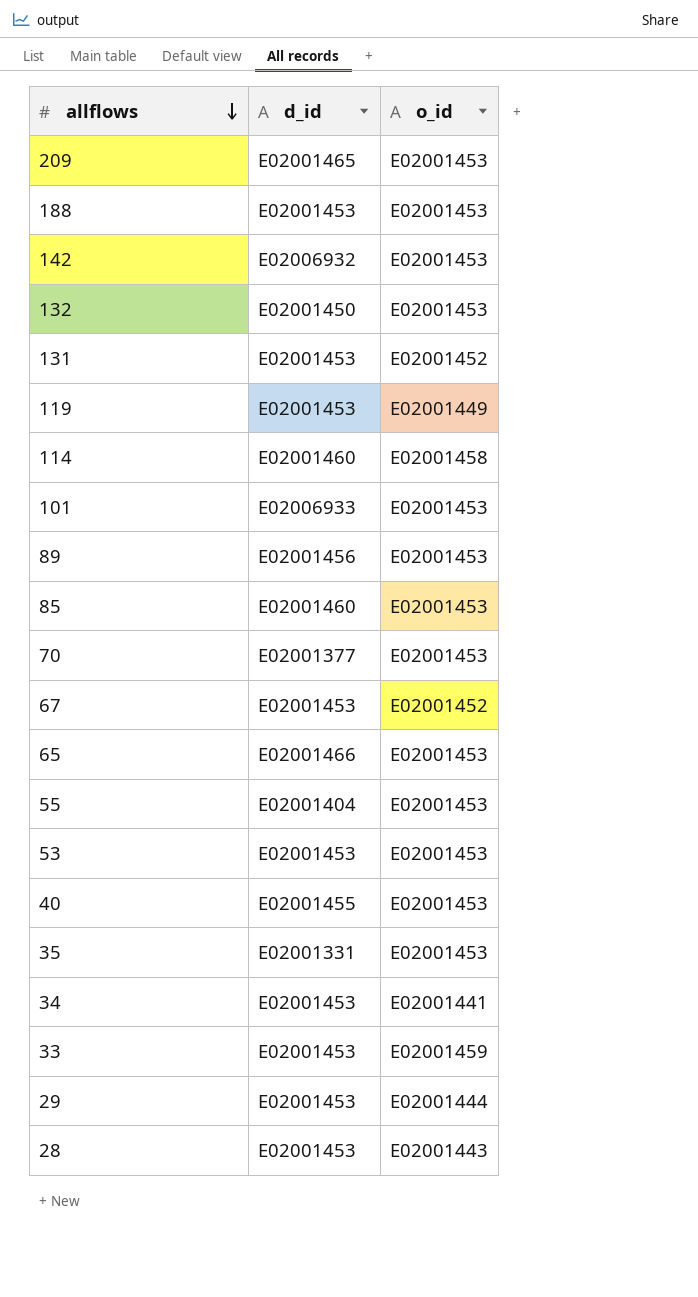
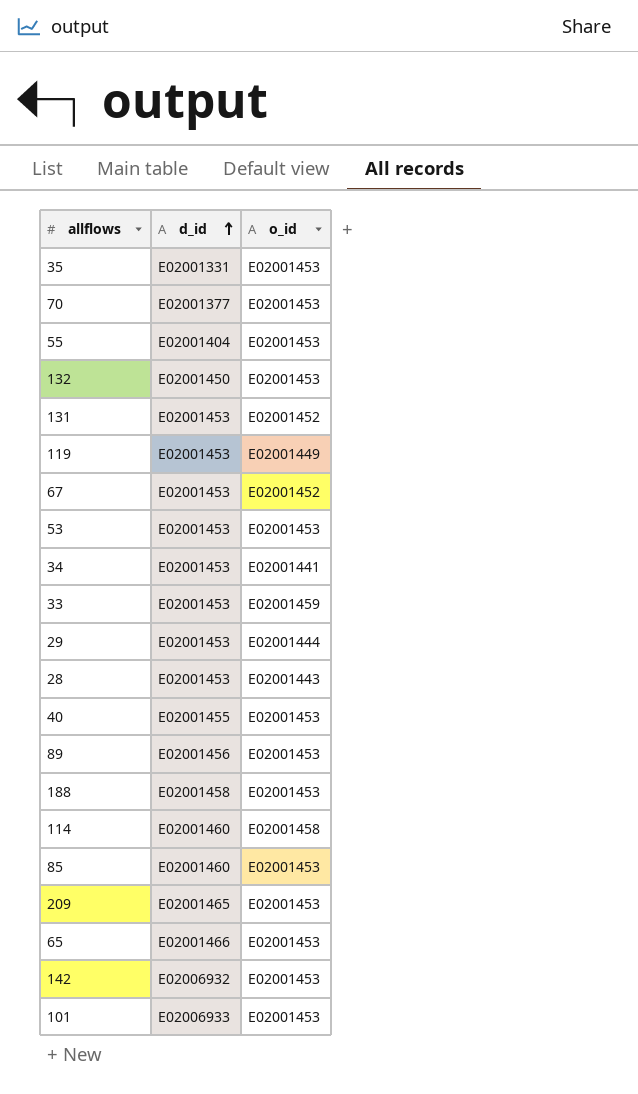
row order: allflows descending -> d_id ascending
188 | d_id: E02001453 -> E02001458

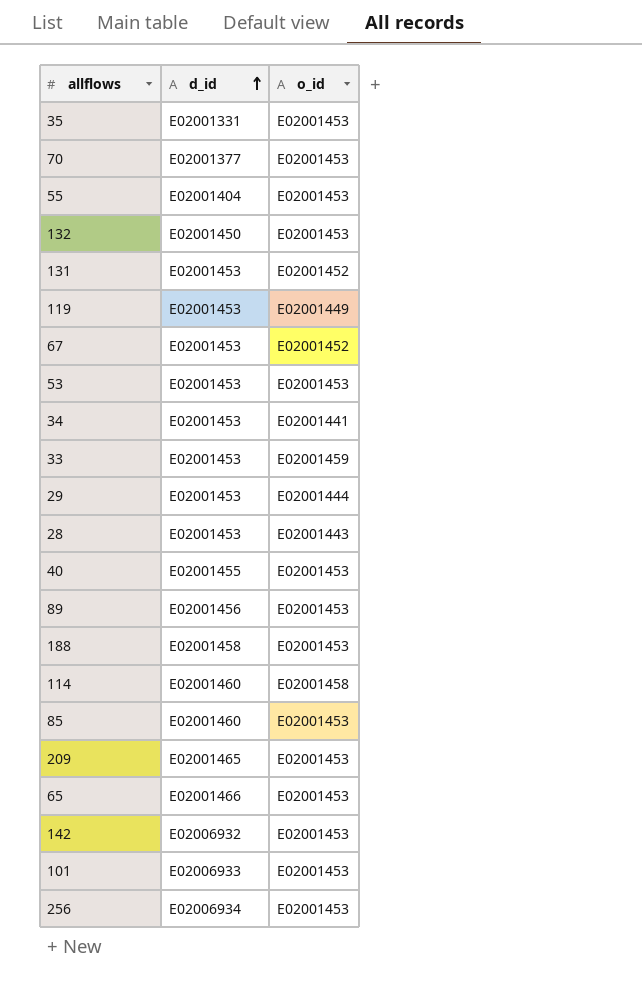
row 256: none -> E02006934 | E02001453

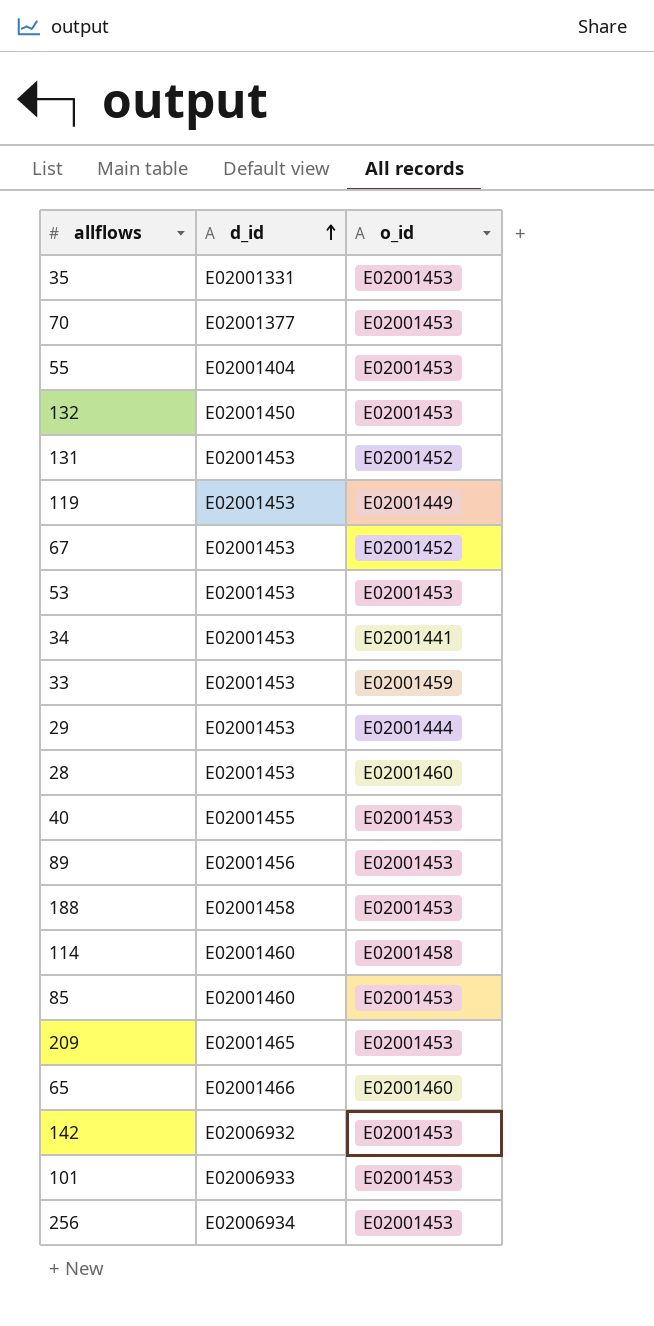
28 | o_id: E02001443 -> E02001460
65 | o_id: E02001453 -> E02001460

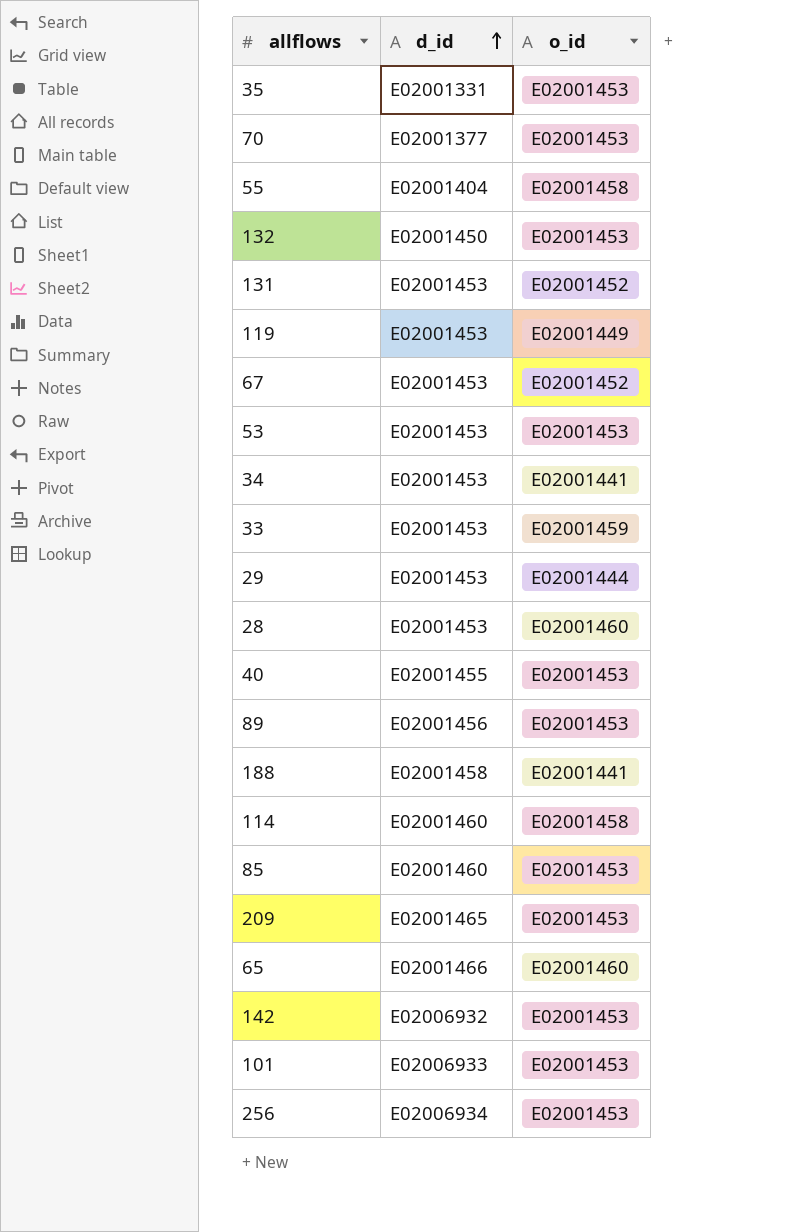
55 | o_id: E02001453 -> E02001458
188 | o_id: E02001453 -> E02001441

